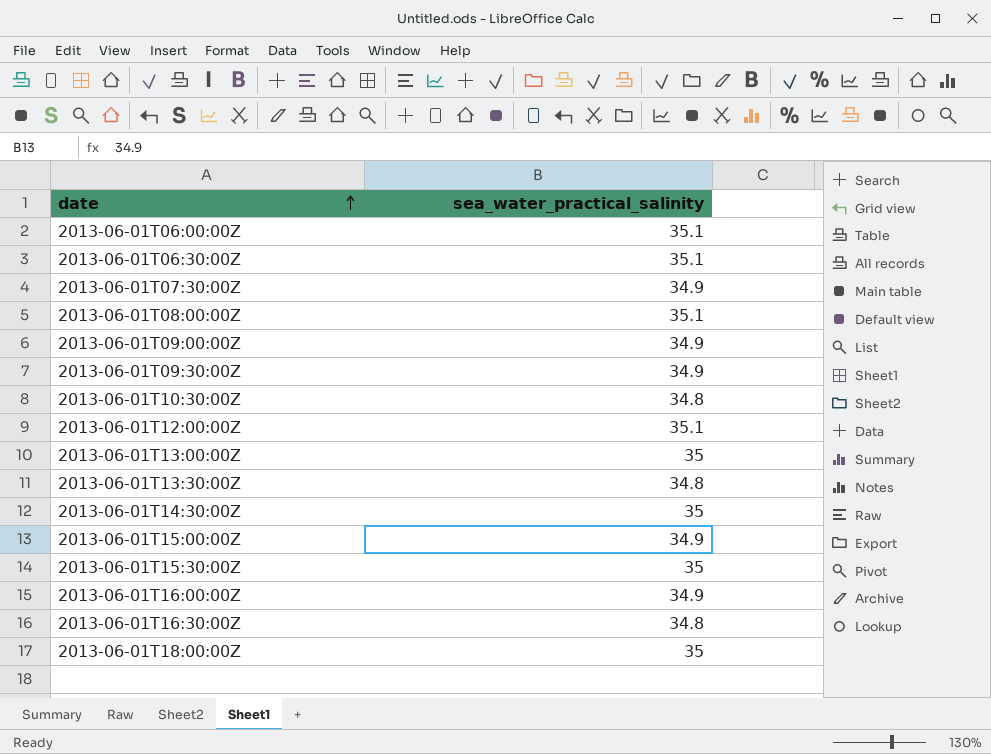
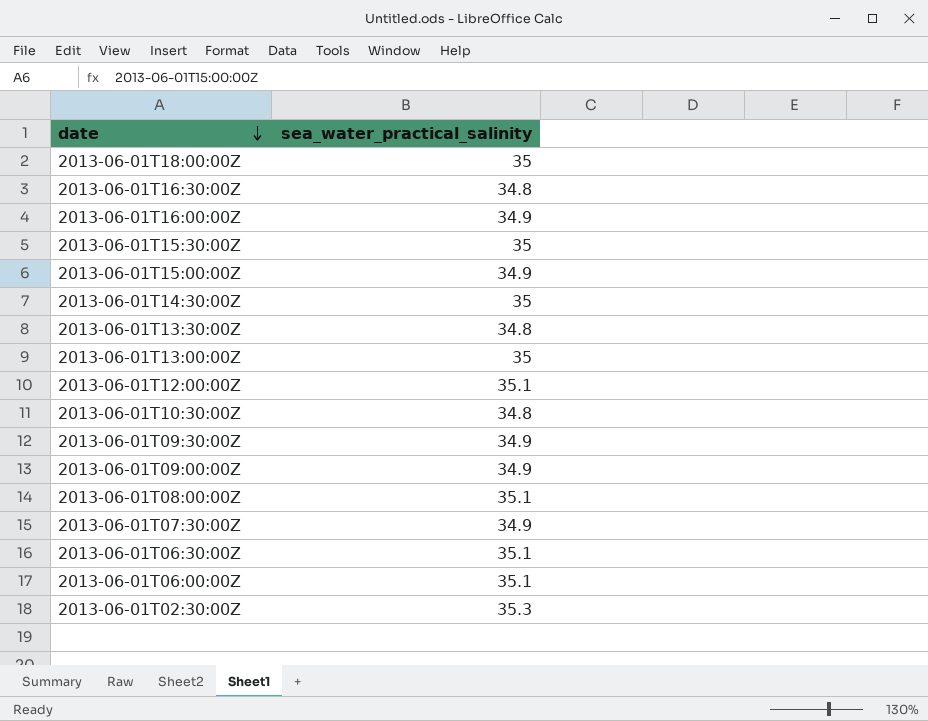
row order: date ascending -> date descending
row 2013-06-01T02:30:00Z: none -> 35.3

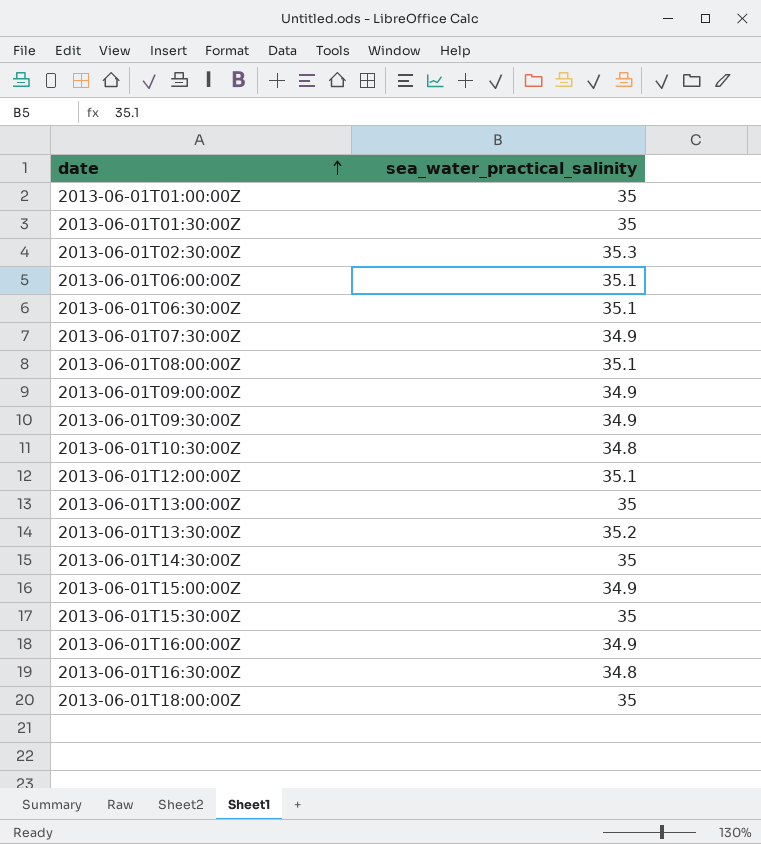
row order: date descending -> date ascending
row 2013-06-01T01:00:00Z: none -> 35
row 2013-06-01T01:30:00Z: none -> 35
2013-06-01T13:30:00Z | sea_water_practical_salinity: 34.8 -> 35.2

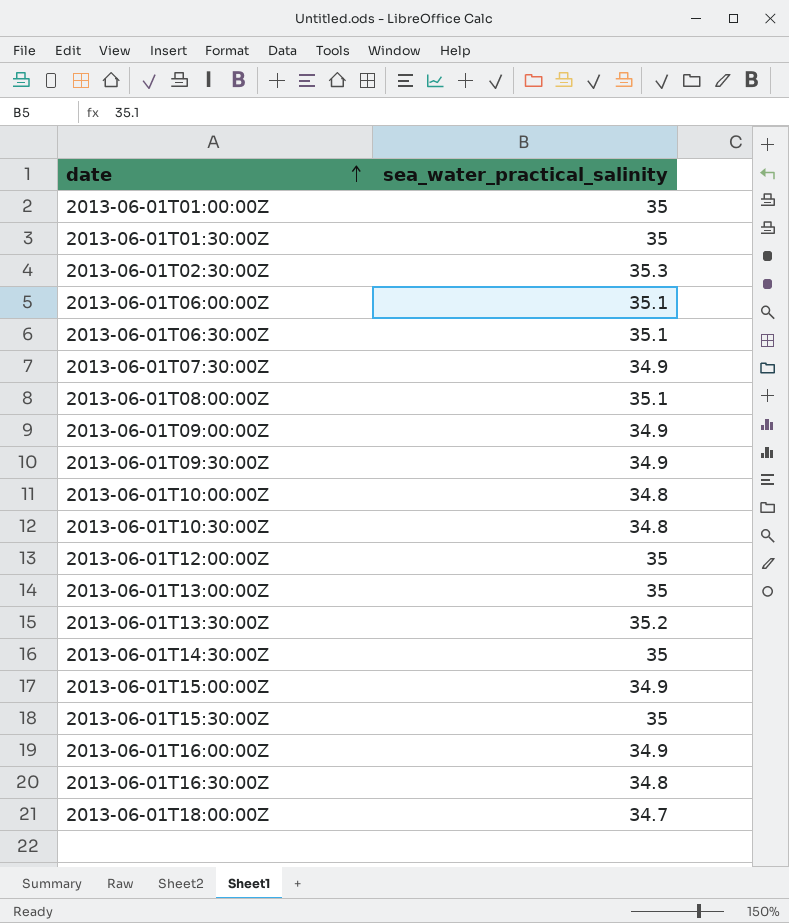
row 2013-06-01T10:00:00Z: none -> 34.8
2013-06-01T12:00:00Z | sea_water_practical_salinity: 35.1 -> 35
2013-06-01T18:00:00Z | sea_water_practical_salinity: 35 -> 34.7

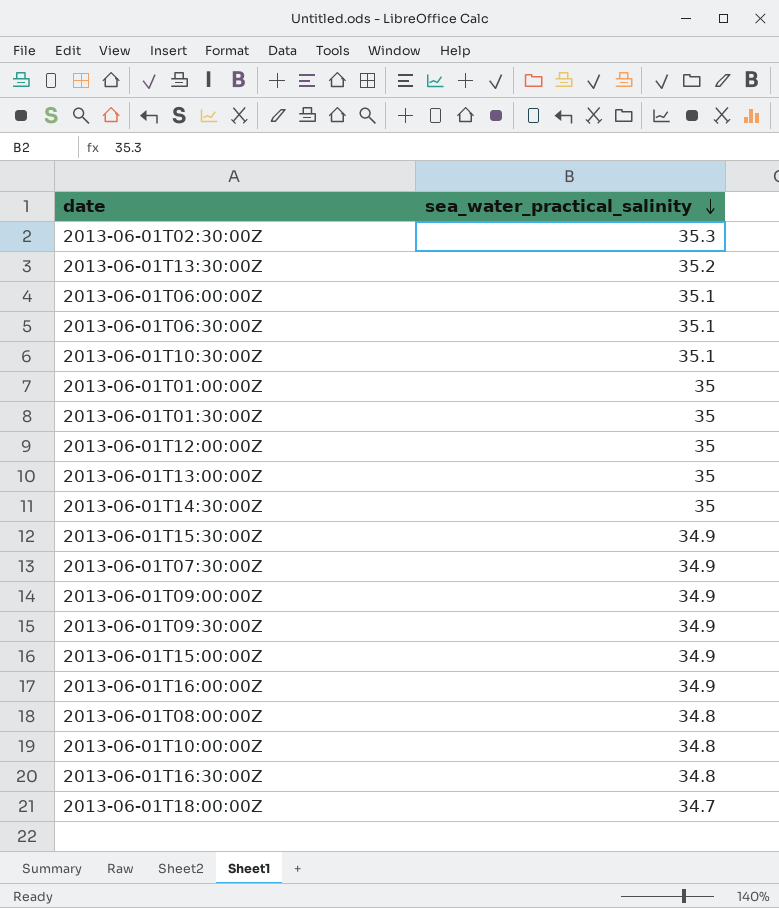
row order: date ascending -> sea_water_practical_salinity descending
2013-06-01T10:30:00Z | sea_water_practical_salinity: 34.8 -> 35.1
2013-06-01T15:30:00Z | sea_water_practical_salinity: 35 -> 34.9
2013-06-01T08:00:00Z | sea_water_practical_salinity: 35.1 -> 34.8

